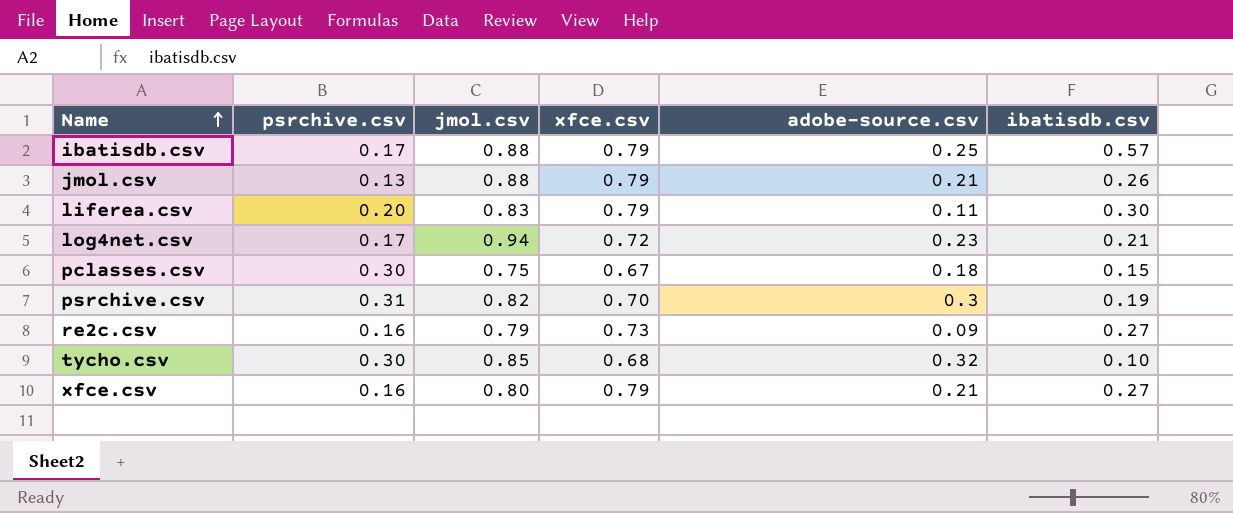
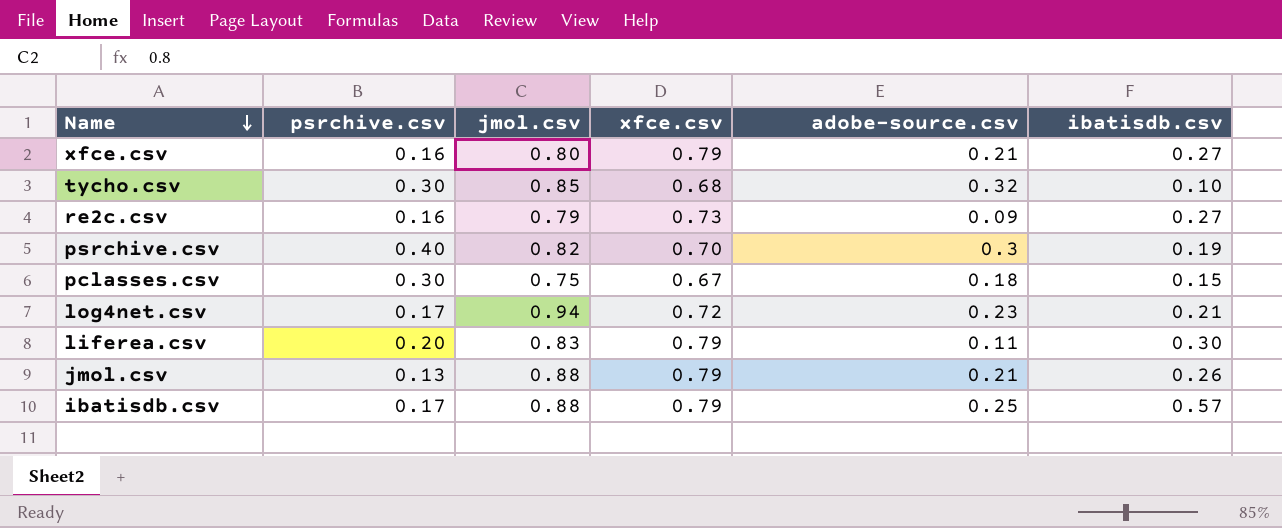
row order: Name ascending -> Name descending
psrchive.csv | psrchive.csv: 0.31 -> 0.40

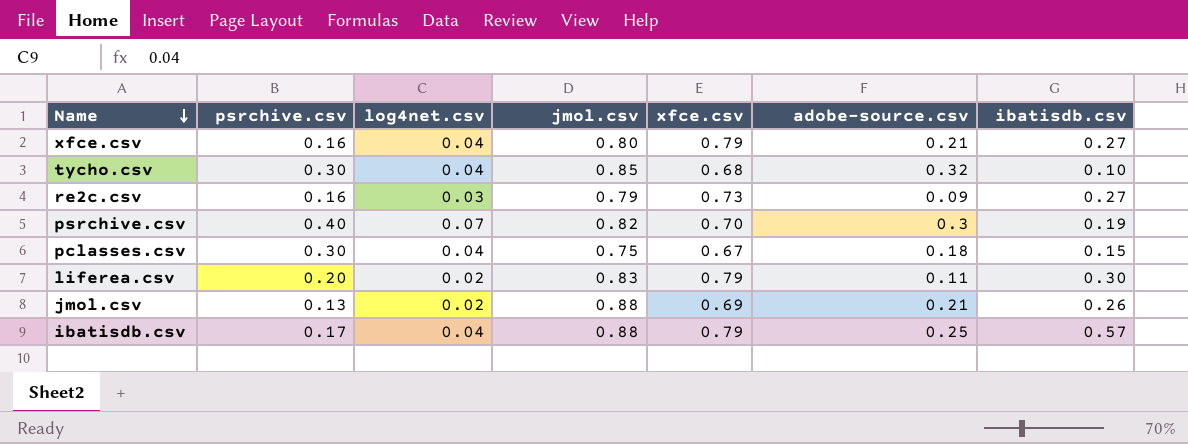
column log4net.csv | position: none -> 3
row log4net.csv: 0.17 | 0.94 | 0.72 | 0.23 | 0.21 -> none
jmol.csv | xfce.csv: 0.79 -> 0.69

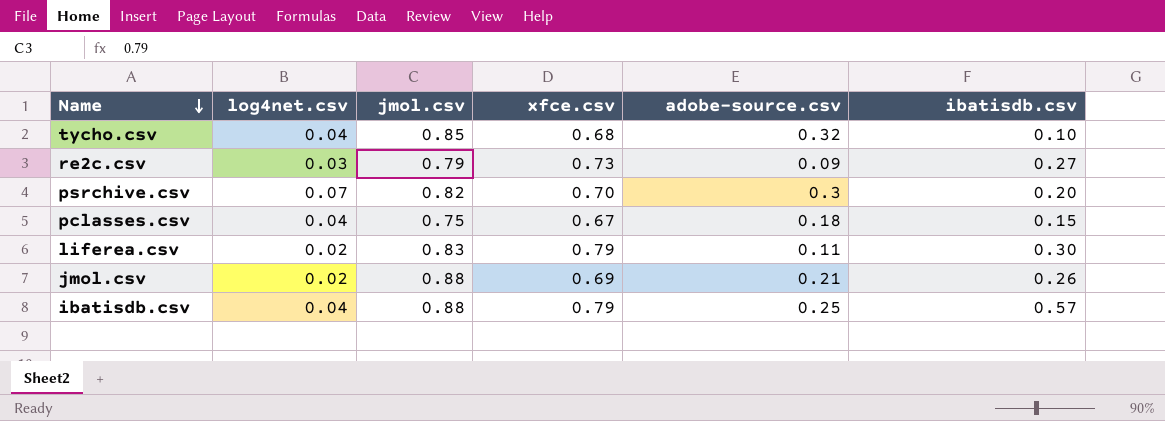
column psrchive.csv | position: 2 -> none
row xfce.csv: 0.16 | 0.04 | 0.80 | 0.79 | 0.21 | 0.27 -> none
psrchive.csv | ibatisdb.csv: 0.19 -> 0.20

